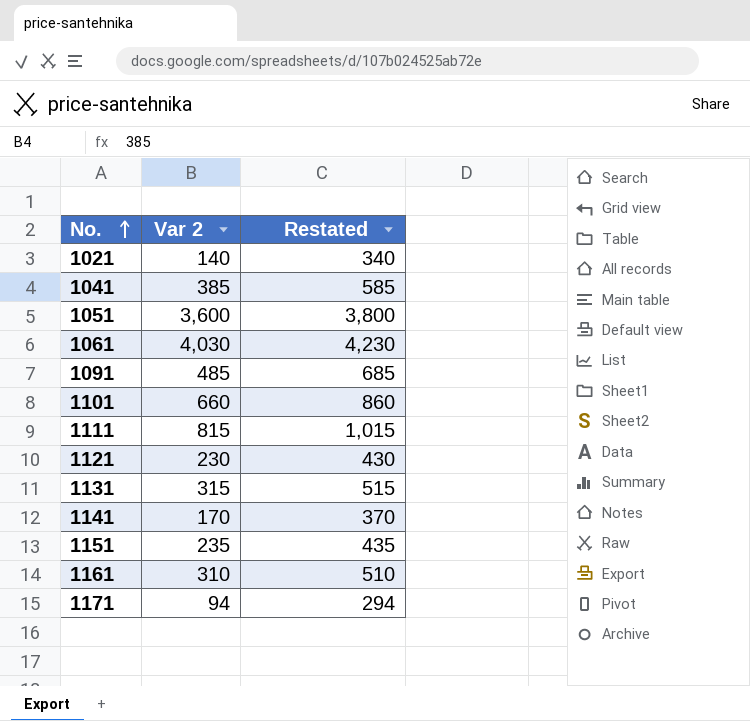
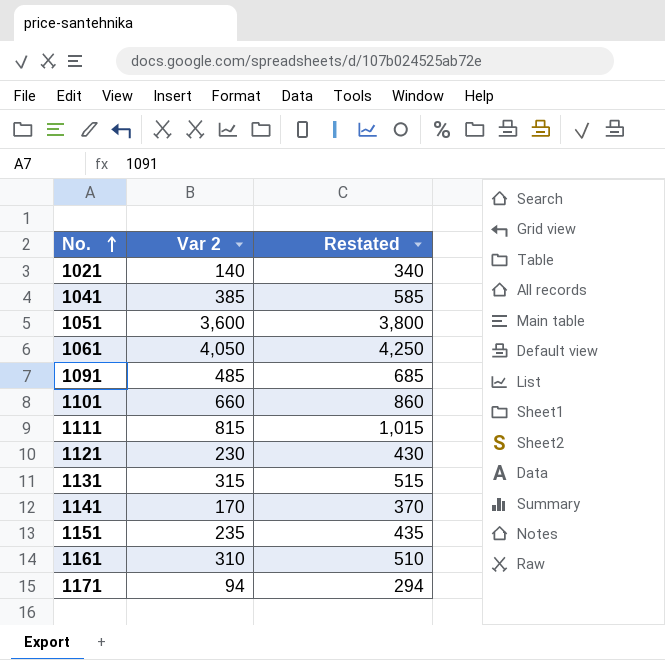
1061 | Var 2: 4,030 -> 4,050
1061 | Restated: 4,230 -> 4,250

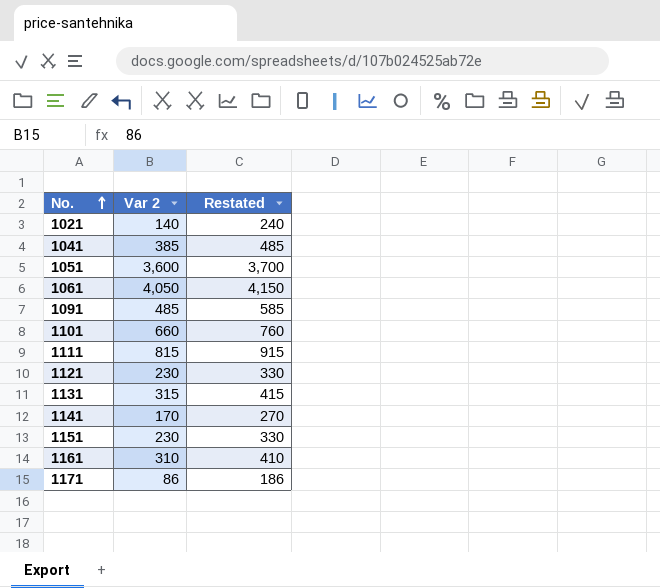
column Restated | formula: [Var 2] + 200 -> [Var 2] + 100
1151 | Var 2: 235 -> 230
1171 | Var 2: 94 -> 86

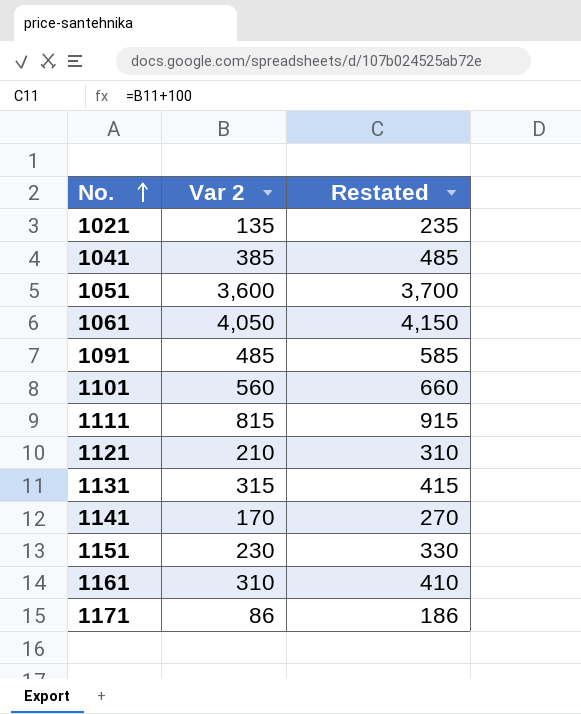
1021 | Var 2: 140 -> 135
1021 | Restated: 240 -> 235
1101 | Var 2: 660 -> 560
1101 | Restated: 760 -> 660
1121 | Var 2: 230 -> 210
1121 | Restated: 330 -> 310

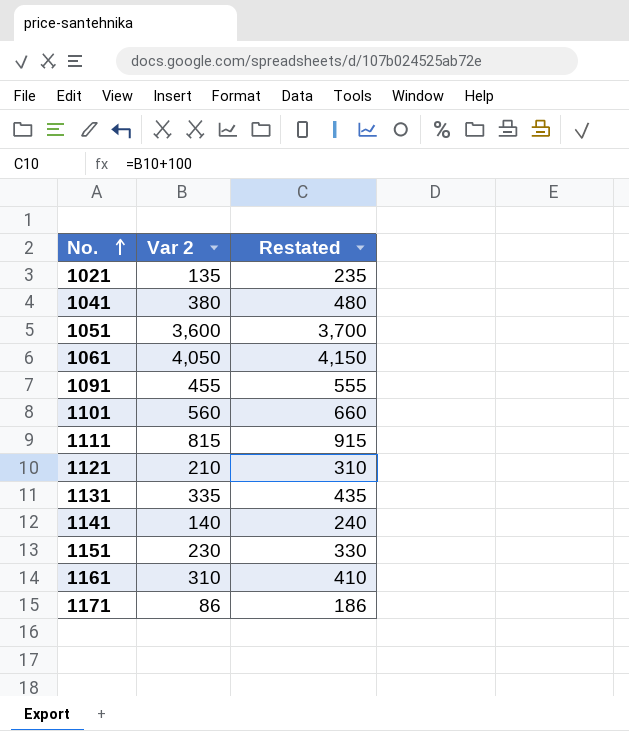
1041 | Var 2: 385 -> 380
1041 | Restated: 485 -> 480
1091 | Var 2: 485 -> 455
1091 | Restated: 585 -> 555
1131 | Var 2: 315 -> 335
1131 | Restated: 415 -> 435
1141 | Var 2: 170 -> 140
1141 | Restated: 270 -> 240

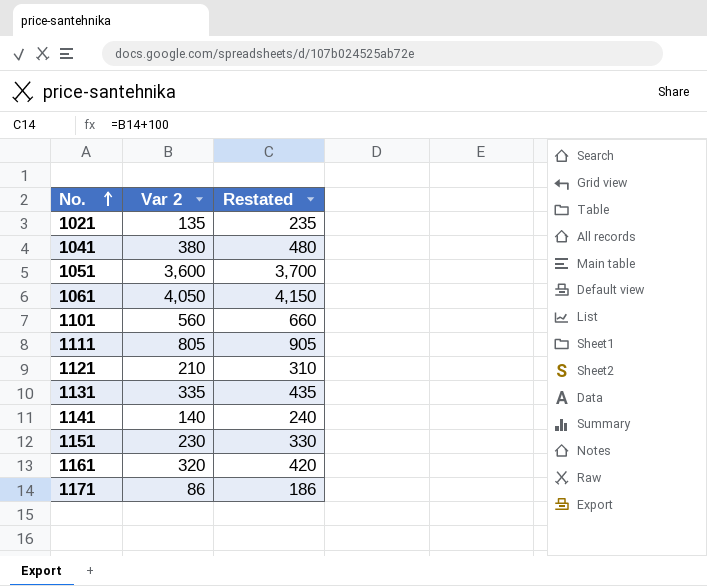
row 1091: 455 | 555 -> none
1111 | Var 2: 815 -> 805
1111 | Restated: 915 -> 905
1161 | Var 2: 310 -> 320
1161 | Restated: 410 -> 420

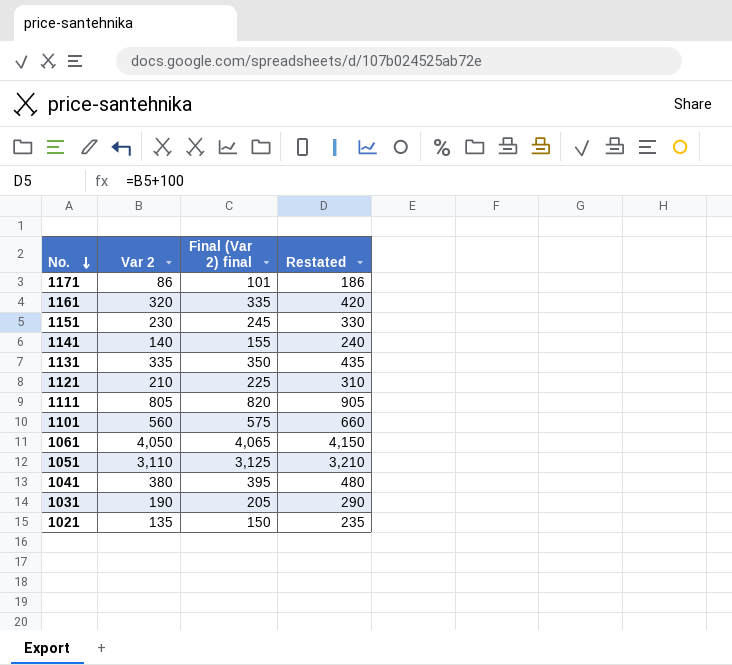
row order: No. ascending -> No. descending
column Final (Var 2) final | formula: none -> [Var 2] + 15
1051 | Var 2: 3,600 -> 3,110
1051 | Restated: 3,700 -> 3,210
row 1031: none -> 190 | 205 | 290

